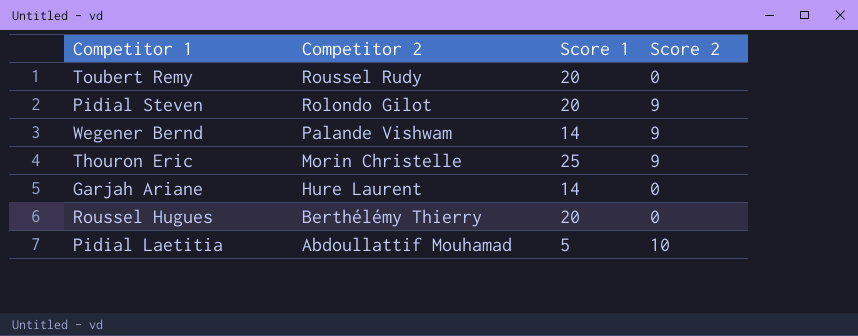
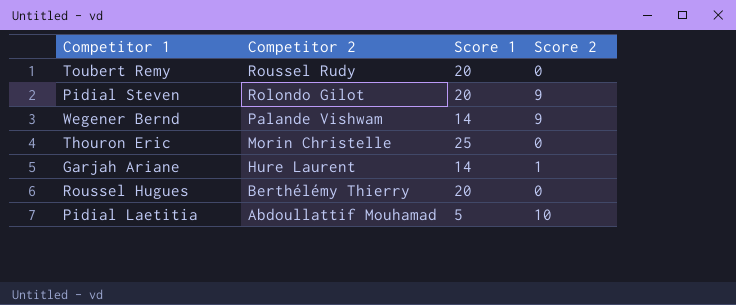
Thouron Eric | Score 2: 9 -> 0
Garjah Ariane | Score 2: 0 -> 1

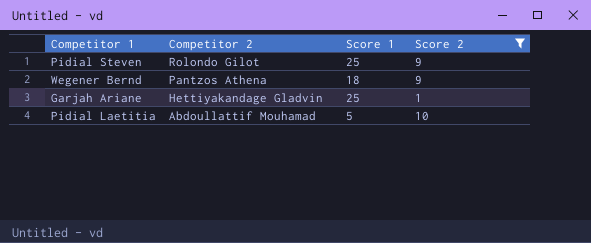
filter: none -> Score 2 != 0
Pidial Steven | Score 1: 20 -> 25
Wegener Bernd | Competitor 2: Palande Vishwam -> Pantzos Athena
Wegener Bernd | Score 1: 14 -> 18
Garjah Ariane | Competitor 2: Hure Laurent -> Hettiyakandage Gladvin
Garjah Ariane | Score 1: 14 -> 25

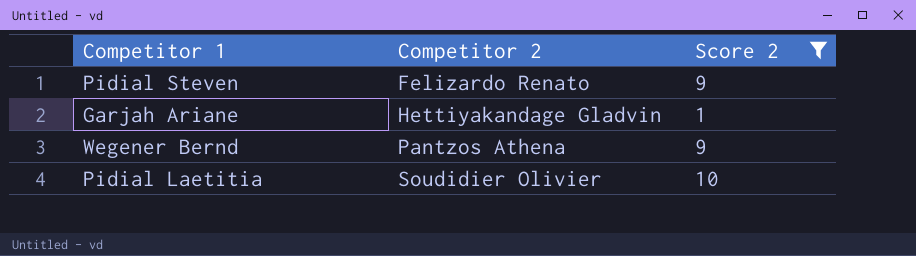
row order: Competitor 2 descending -> Competitor 2 ascending
column Score 1 | position: 3 -> none
Pidial Steven | Competitor 2: Rolondo Gilot -> Felizardo Renato
Pidial Laetitia | Competitor 2: Abdoullattif Mouhamad -> Soudidier Olivier

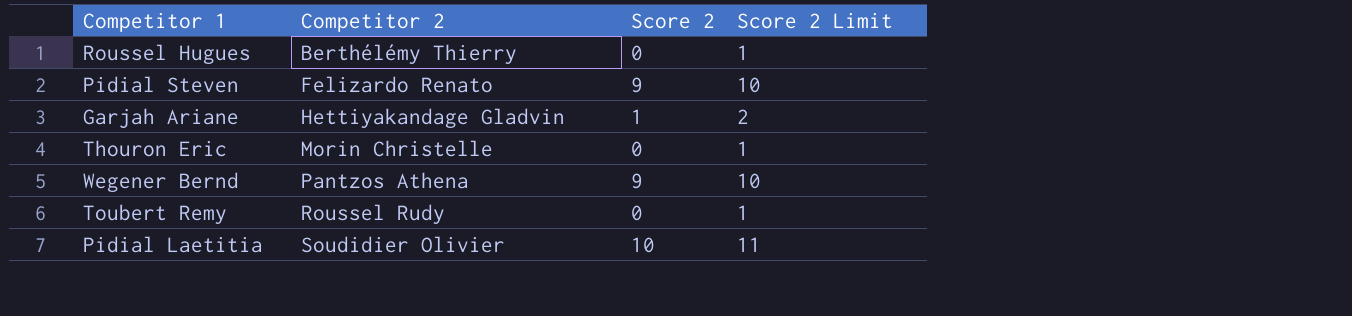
filter: Score 2 != 0 -> none
column Score 2 Limit | formula: none -> [Score 2] + 1

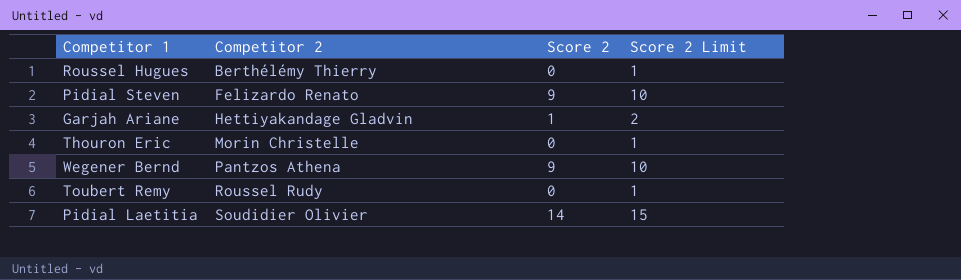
Pidial Laetitia | Score 2: 10 -> 14
Pidial Laetitia | Score 2 Limit: 11 -> 15

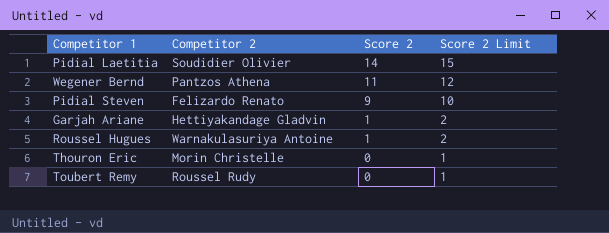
row order: Competitor 2 ascending -> Score 2 descending
Wegener Bernd | Score 2: 9 -> 11
Wegener Bernd | Score 2 Limit: 10 -> 12
Roussel Hugues | Competitor 2: Berthélémy Thierry -> Warnakulasuriya Antoine
Roussel Hugues | Score 2: 0 -> 1
Roussel Hugues | Score 2 Limit: 1 -> 2

